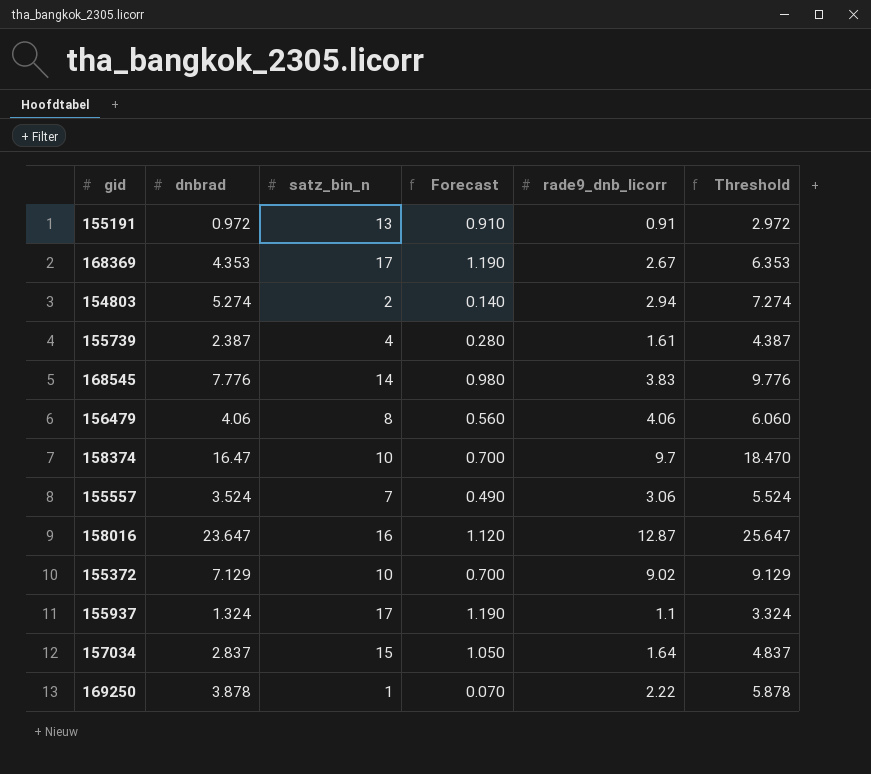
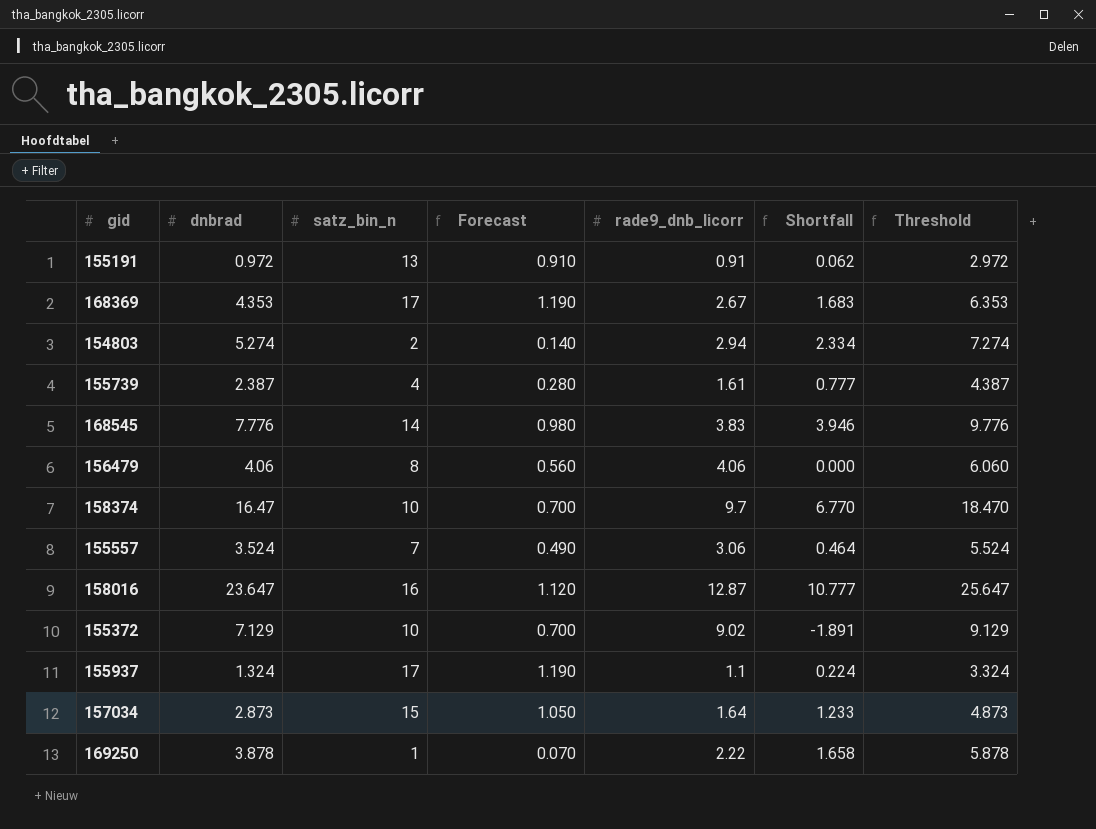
column Shortfall | formula: none -> [dnbrad] - [rade9_dnb_licorr]
157034 | dnbrad: 2.837 -> 2.873
157034 | Threshold: 4.837 -> 4.873

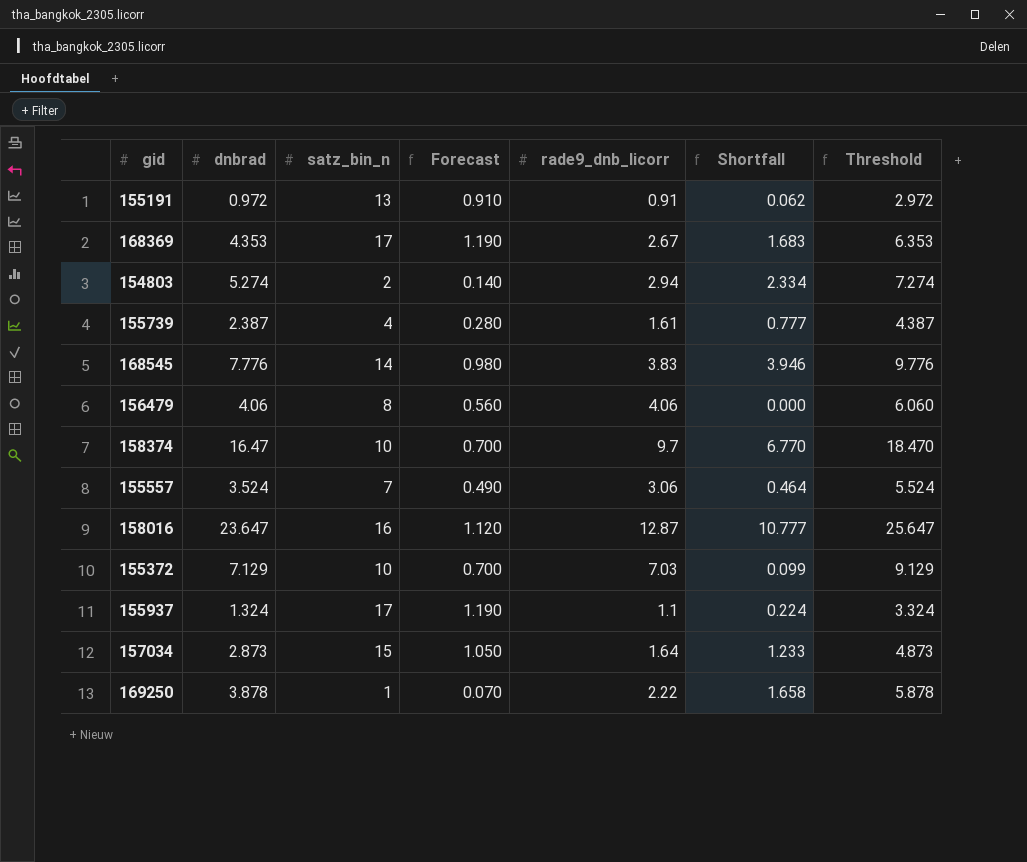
155372 | rade9_dnb_licorr: 9.02 -> 7.03
155372 | Shortfall: -1.891 -> 0.099

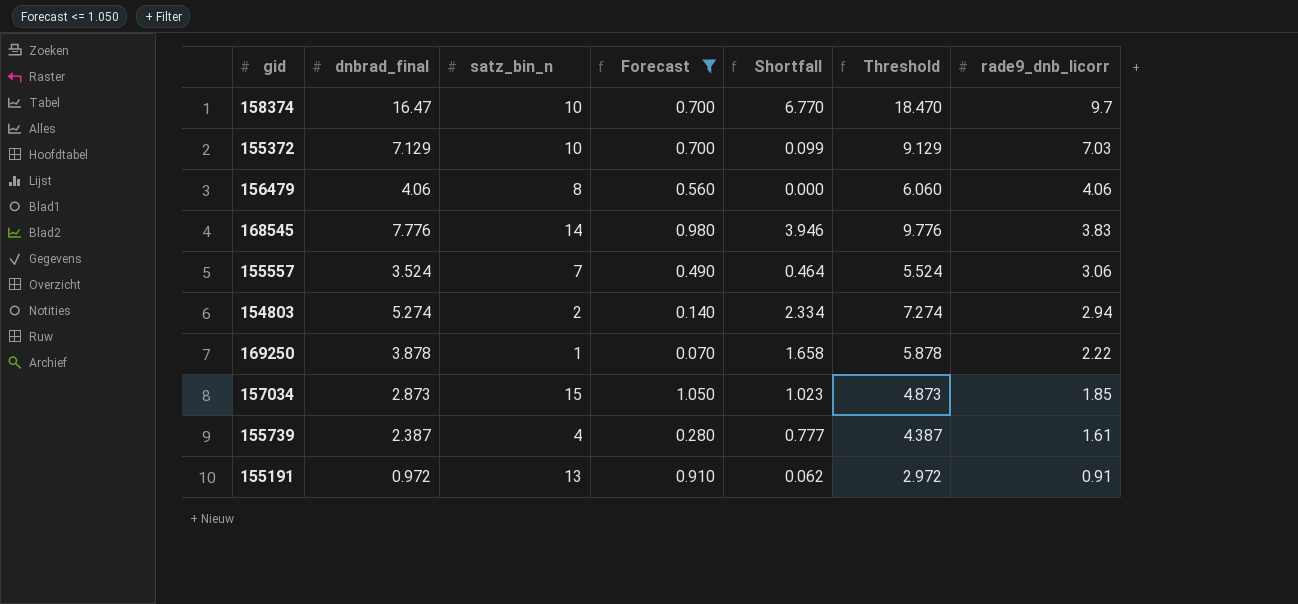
filter: none -> Forecast <= 1.050
row order: none -> rade9_dnb_licorr descending
column name: dnbrad -> dnbrad_final
column rade9_dnb_licorr | position: 5 -> 7
157034 | Shortfall: 1.233 -> 1.023
157034 | rade9_dnb_licorr: 1.64 -> 1.85

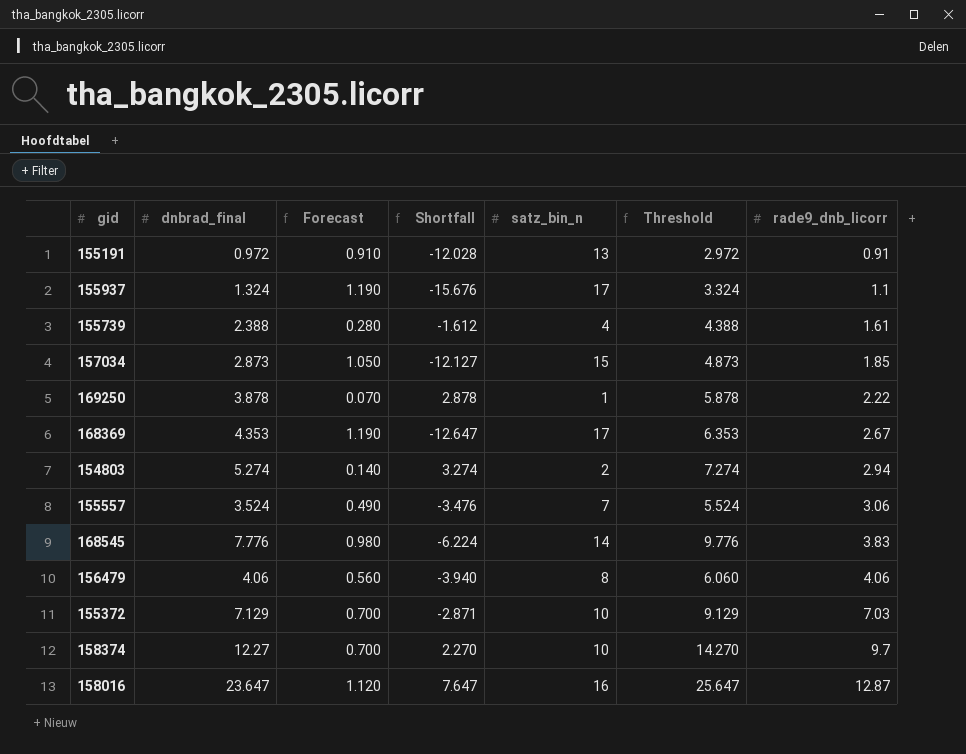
filter: Forecast <= 1.050 -> none
row order: rade9_dnb_licorr descending -> rade9_dnb_licorr ascending
column Shortfall | formula: [dnbrad_final] - [rade9_dnb_licorr] -> [dnbrad_final] - [satz_bin_n]
column satz_bin_n | position: 3 -> 5
155739 | dnbrad_final: 2.387 -> 2.388
155739 | Threshold: 4.387 -> 4.388
158374 | dnbrad_final: 16.47 -> 12.27
158374 | Threshold: 18.470 -> 14.270

